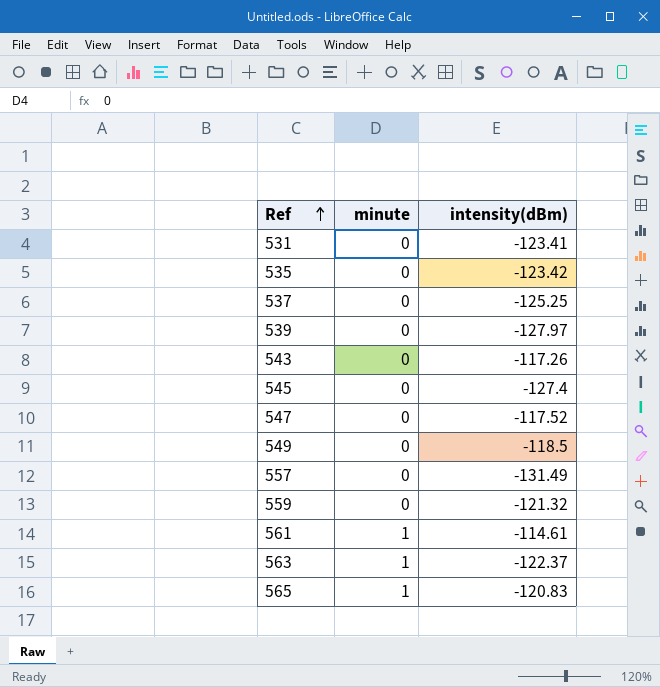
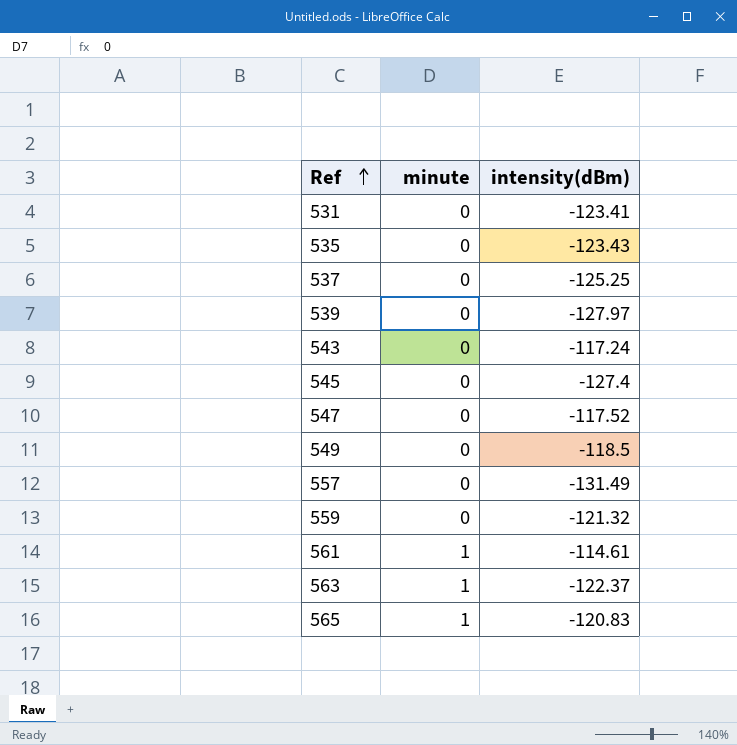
535 | intensity(dBm): -123.42 -> -123.43
543 | intensity(dBm): -117.26 -> -117.24

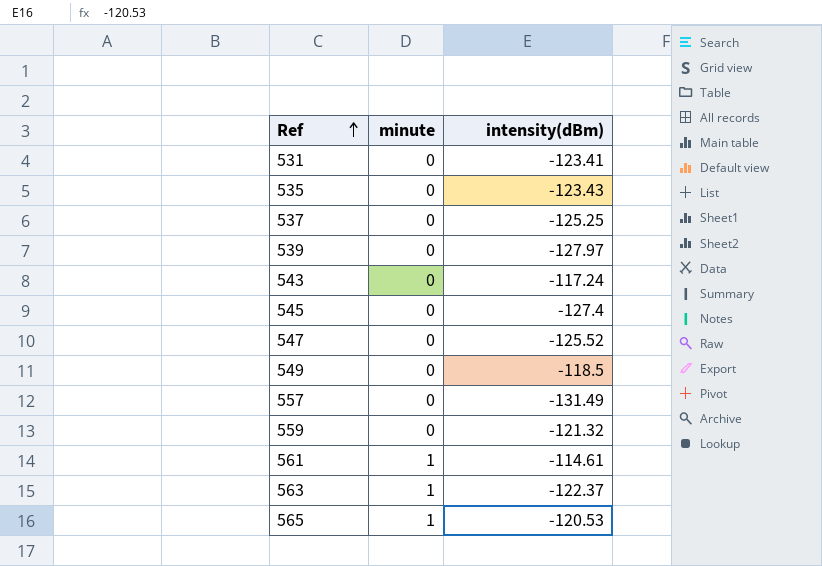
547 | intensity(dBm): -117.52 -> -125.52
565 | intensity(dBm): -120.83 -> -120.53

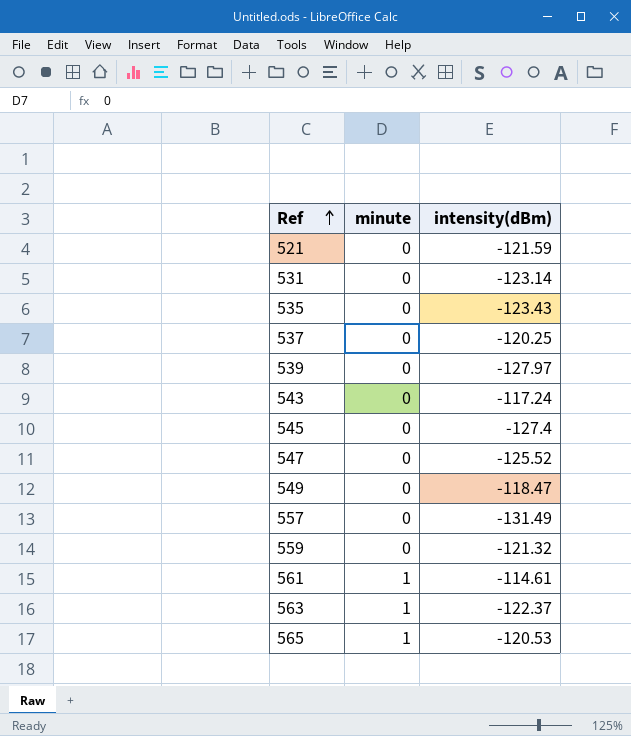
row 521: none -> 0 | -121.59
531 | intensity(dBm): -123.41 -> -123.14
537 | intensity(dBm): -125.25 -> -120.25
549 | intensity(dBm): -118.5 -> -118.47

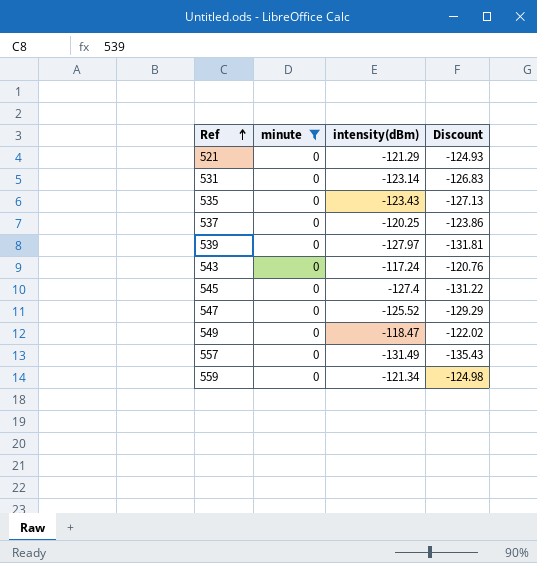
filter: none -> minute = 0
column Discount | formula: none -> [intensity(dBm)] * 1.03
521 | intensity(dBm): -121.59 -> -121.29
559 | intensity(dBm): -121.32 -> -121.34

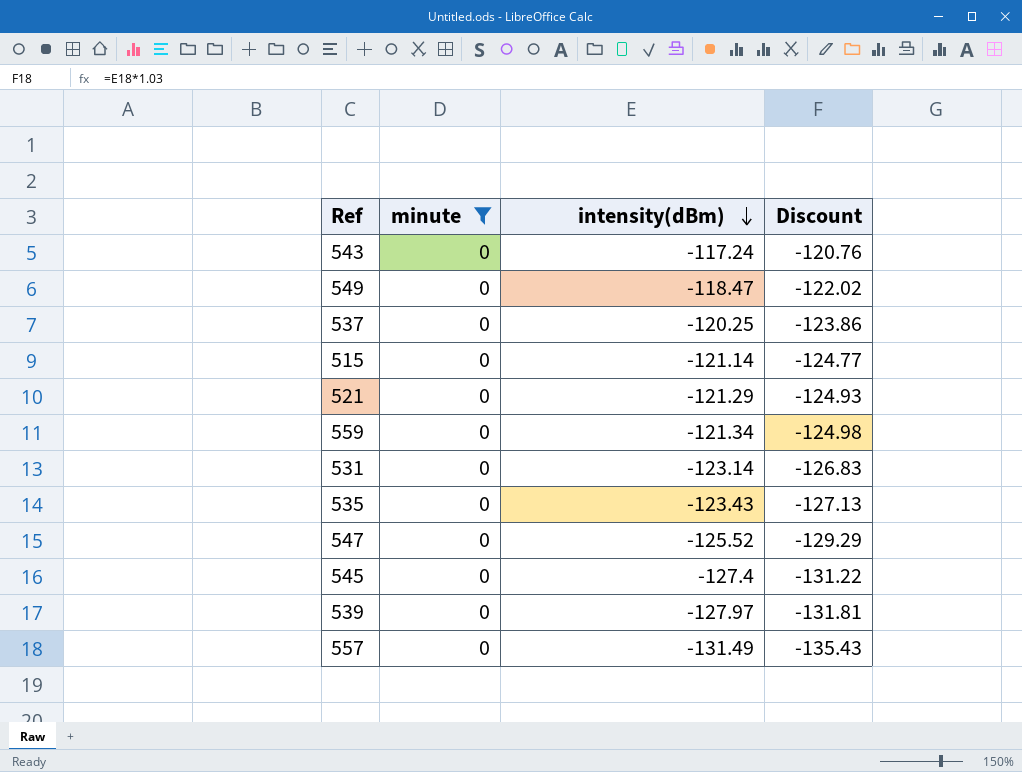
row order: Ref ascending -> intensity(dBm) descending
row 515: none -> 0 | -121.14 | -124.77

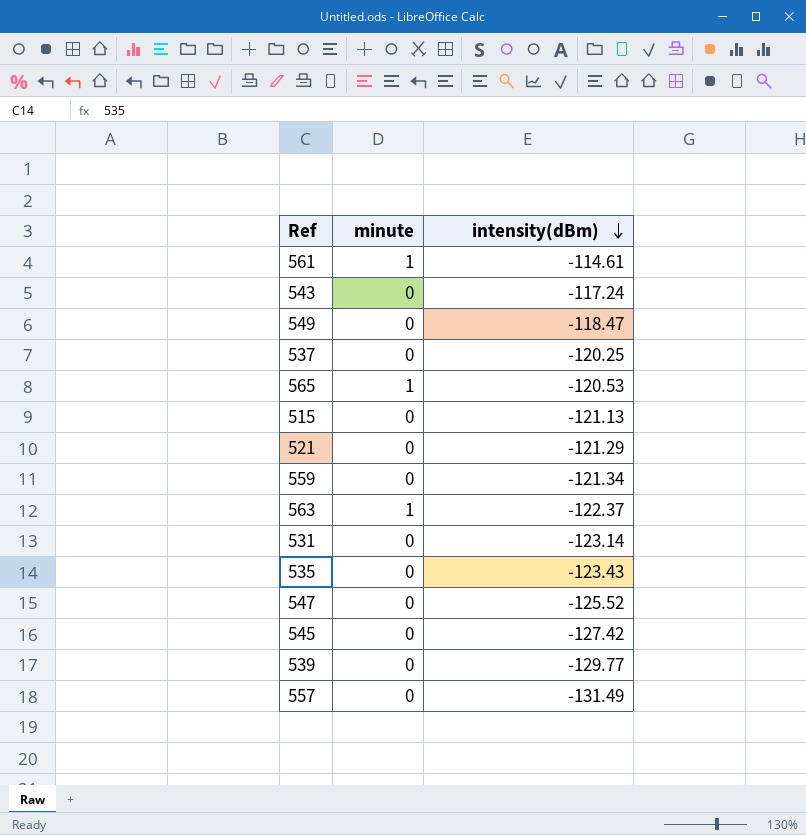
filter: minute = 0 -> none
column Discount | formula: [intensity(dBm)] * 1.03 -> none
515 | intensity(dBm): -121.14 -> -121.13
545 | intensity(dBm): -127.4 -> -127.42
539 | intensity(dBm): -127.97 -> -129.77

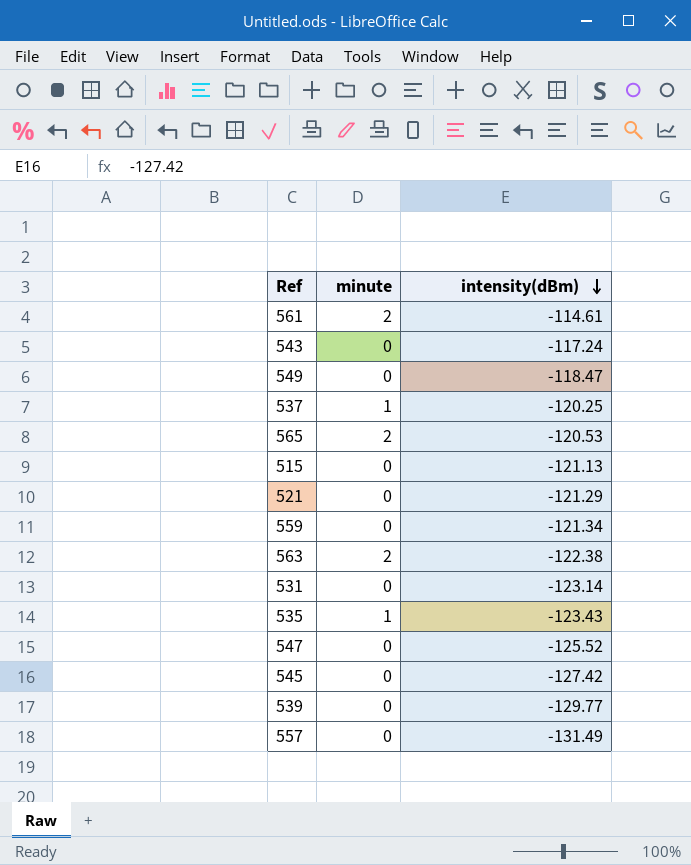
561 | minute: 1 -> 2
537 | minute: 0 -> 1
565 | minute: 1 -> 2
563 | minute: 1 -> 2
563 | intensity(dBm): -122.37 -> -122.38
535 | minute: 0 -> 1

